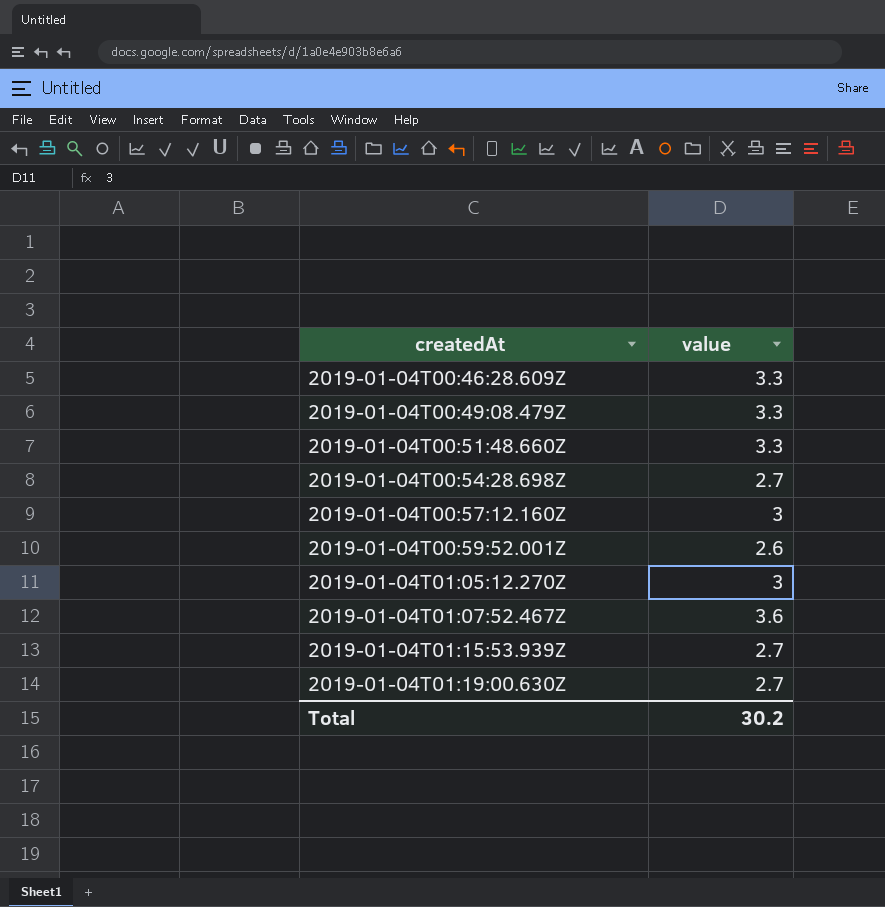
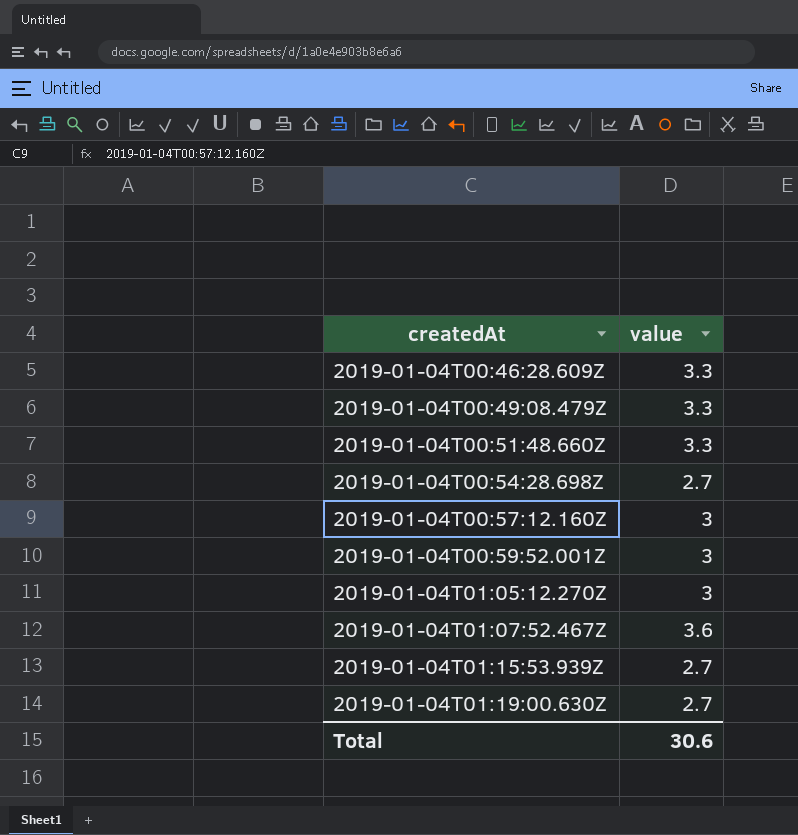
2019-01-04T00:59:52.001Z | value: 2.6 -> 3
Total | value: 30.2 -> 30.6

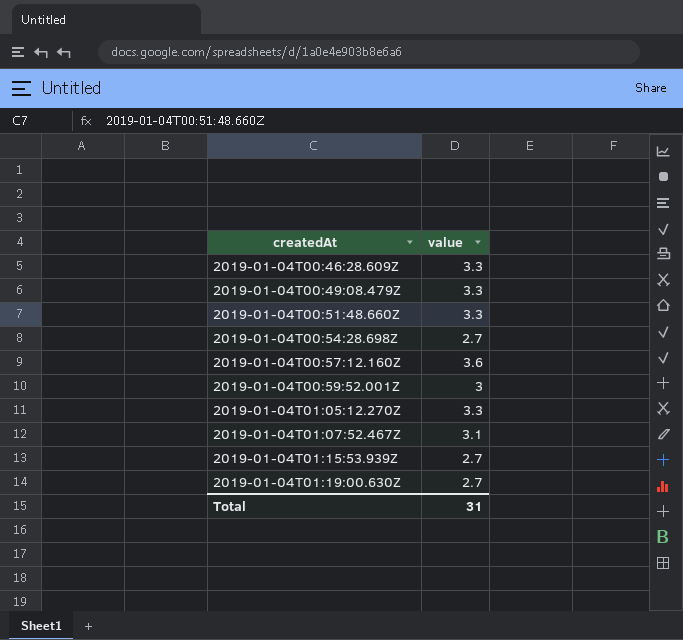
2019-01-04T00:57:12.160Z | value: 3 -> 3.6
2019-01-04T01:05:12.270Z | value: 3 -> 3.3
2019-01-04T01:07:52.467Z | value: 3.6 -> 3.1
Total | value: 30.6 -> 31

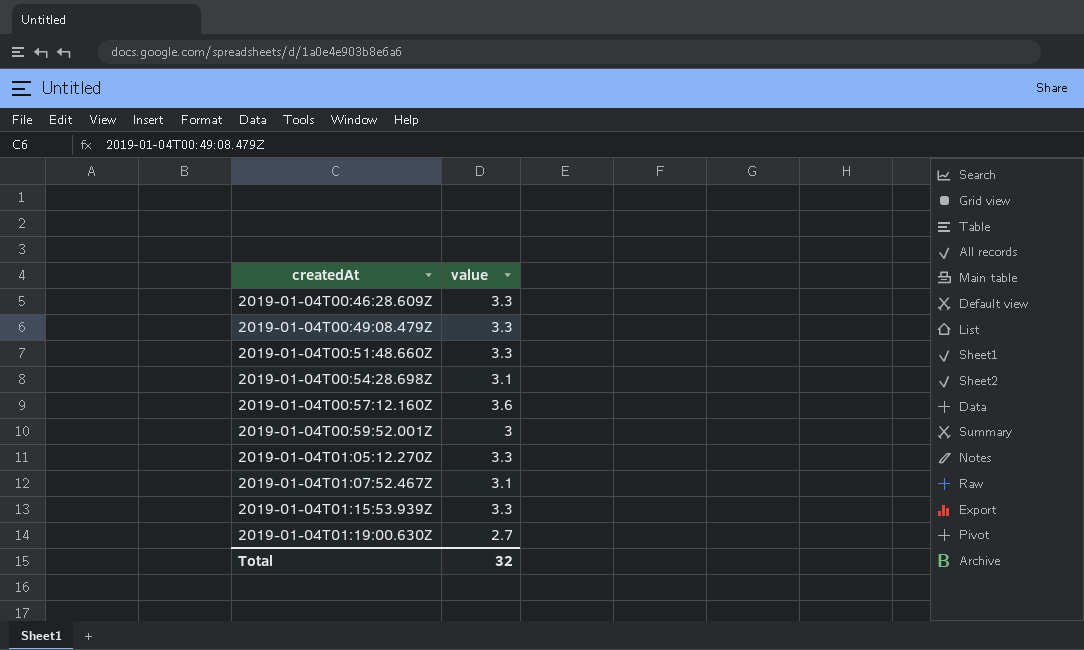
2019-01-04T00:54:28.698Z | value: 2.7 -> 3.1
2019-01-04T01:15:53.939Z | value: 2.7 -> 3.3
Total | value: 31 -> 32

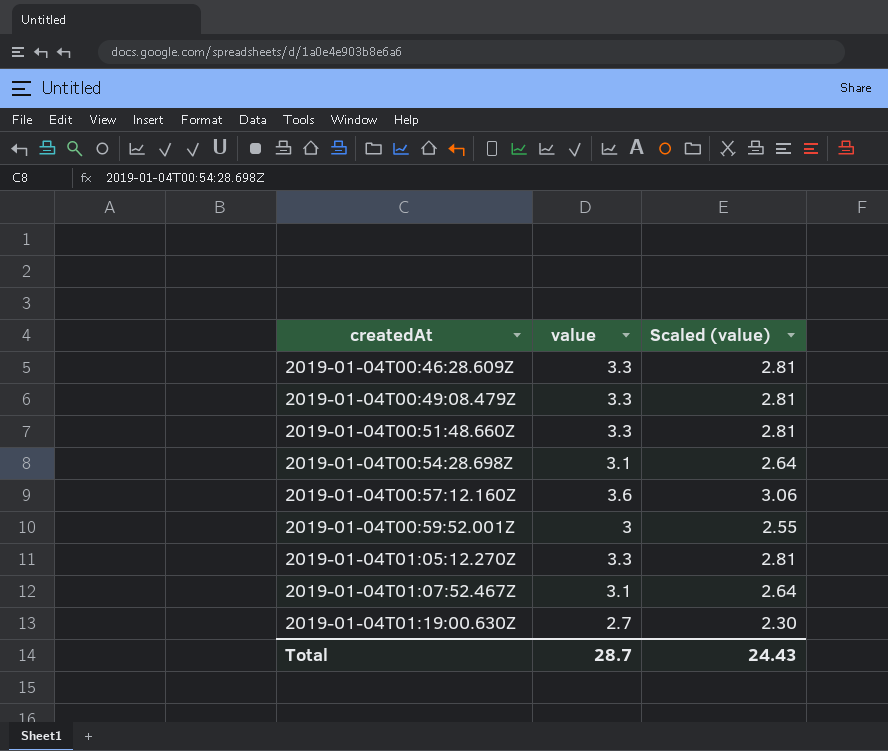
column Scaled (value) | formula: none -> [value] * 0.85
row 2019-01-04T01:15:53.939Z: 3.3 -> none
Total | value: 32 -> 28.7

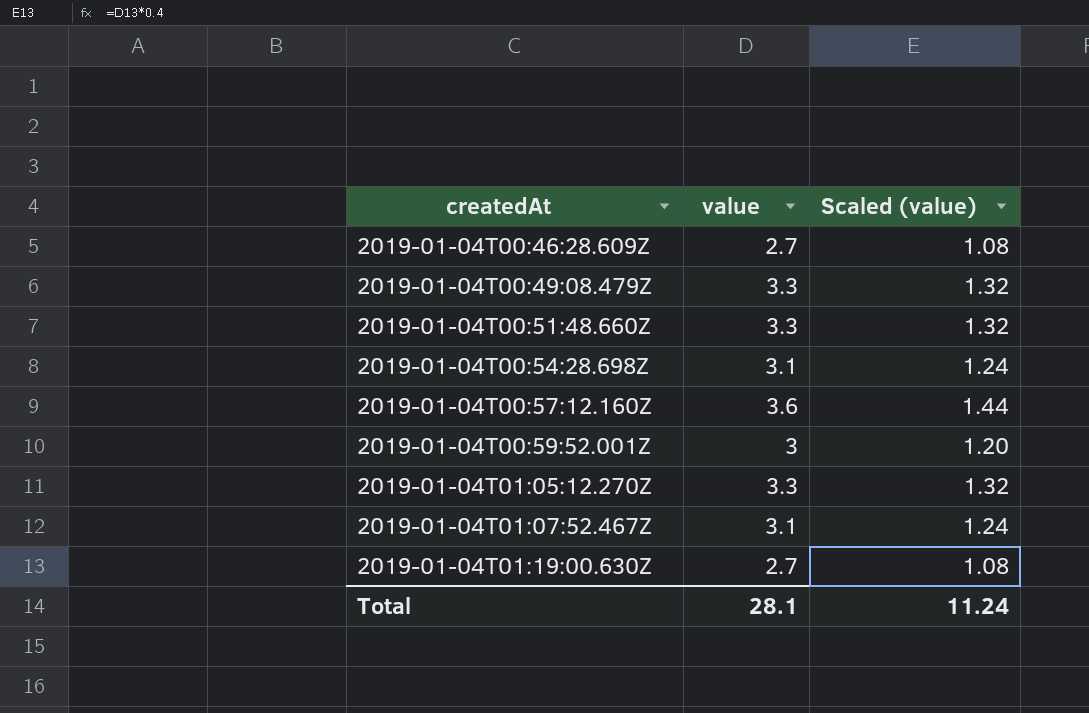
column Scaled (value) | formula: [value] * 0.85 -> [value] * 0.4
2019-01-04T00:46:28.609Z | value: 3.3 -> 2.7
Total | value: 28.7 -> 28.1
Total | Scaled (value): 24.43 -> 11.24

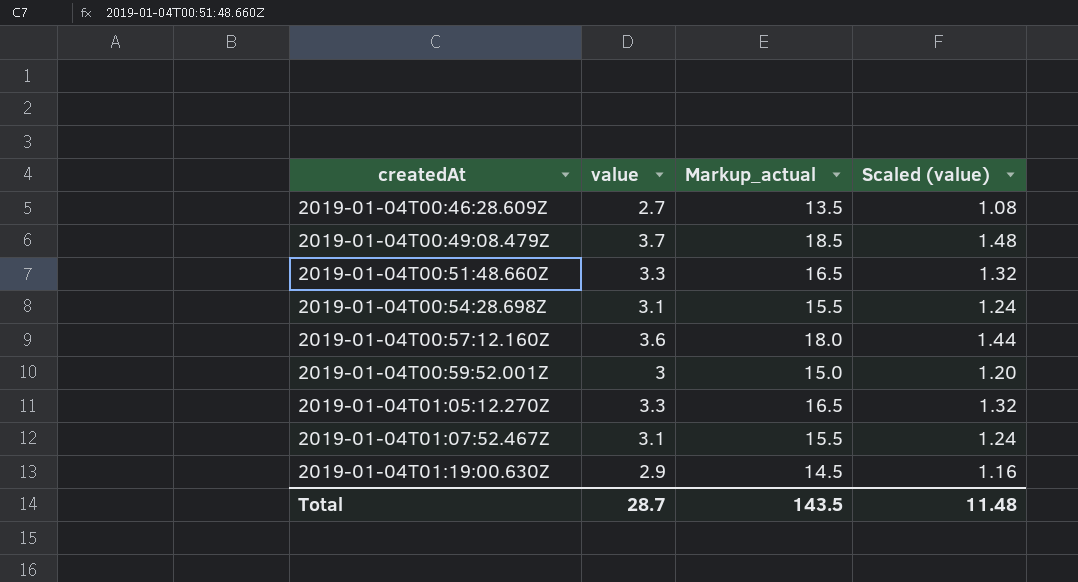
column Markup_actual | formula: none -> [value] * 5
2019-01-04T00:49:08.479Z | value: 3.3 -> 3.7
2019-01-04T00:49:08.479Z | Scaled (value): 1.32 -> 1.48
2019-01-04T01:19:00.630Z | value: 2.7 -> 2.9
2019-01-04T01:19:00.630Z | Scaled (value): 1.08 -> 1.16
Total | value: 28.1 -> 28.7
Total | Scaled (value): 11.24 -> 11.48

